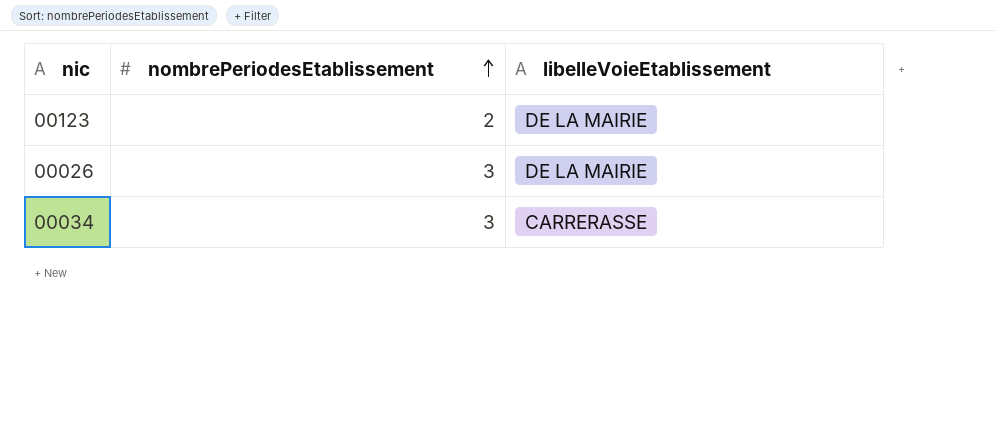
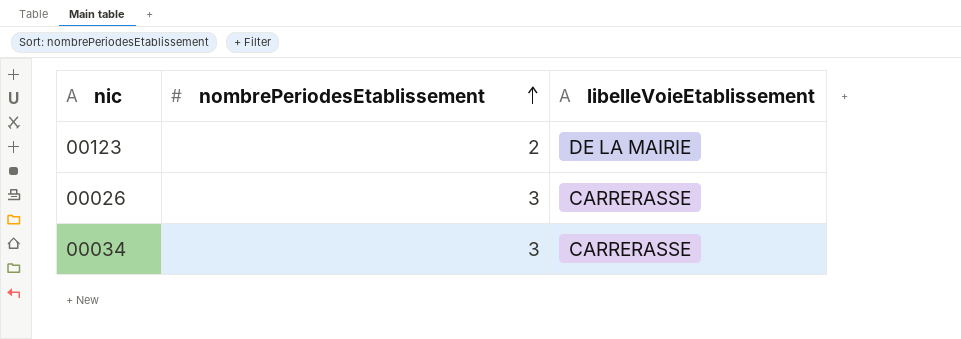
00026 | libelleVoieEtablissement: DE LA MAIRIE -> CARRERASSE

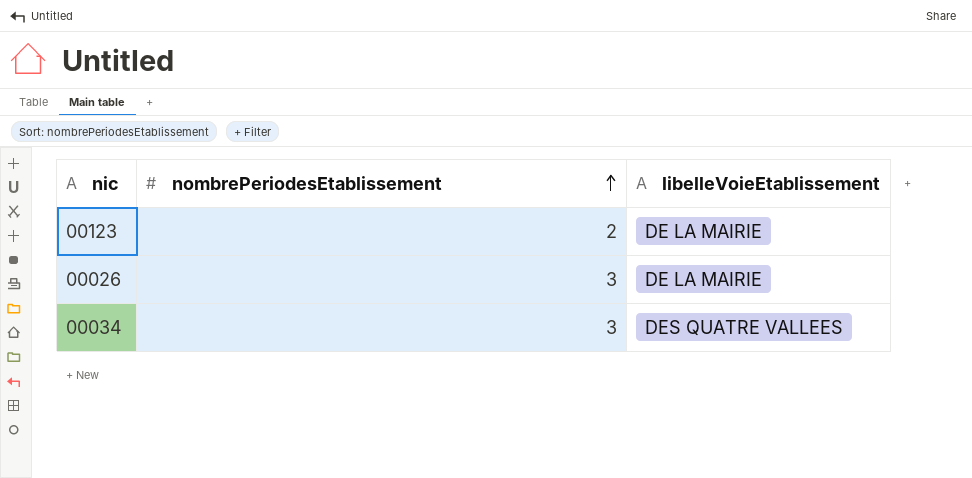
00026 | libelleVoieEtablissement: CARRERASSE -> DE LA MAIRIE
00034 | libelleVoieEtablissement: CARRERASSE -> DES QUATRE VALLEES

